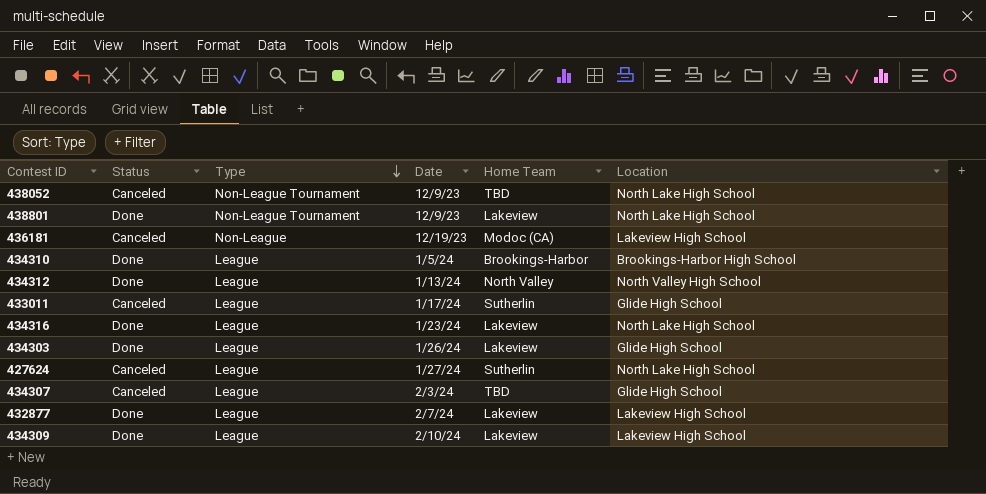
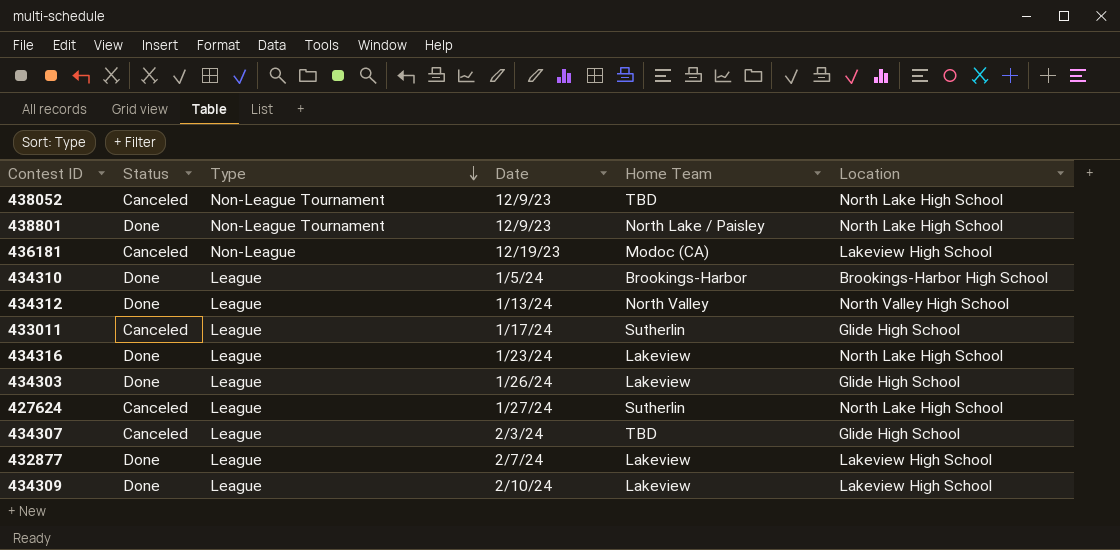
438801 | Home Team: Lakeview -> North Lake / Paisley

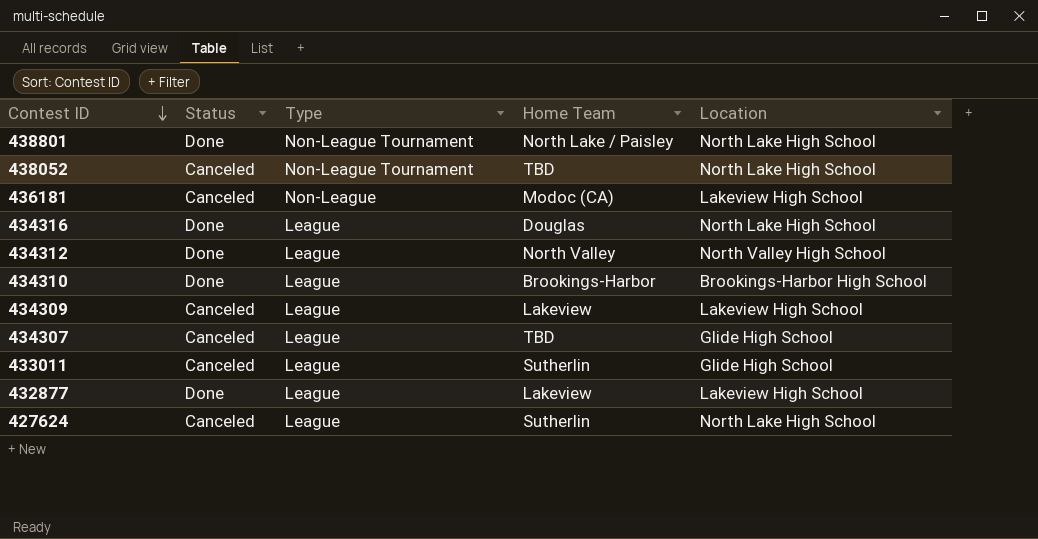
row order: Type descending -> Contest ID descending
column Date | position: 4 -> none
row 434303: Done | League | 1/26/24 | Lakeview | Glide High School -> none
434316 | Home Team: Lakeview -> Douglas
434309 | Status: Done -> Canceled

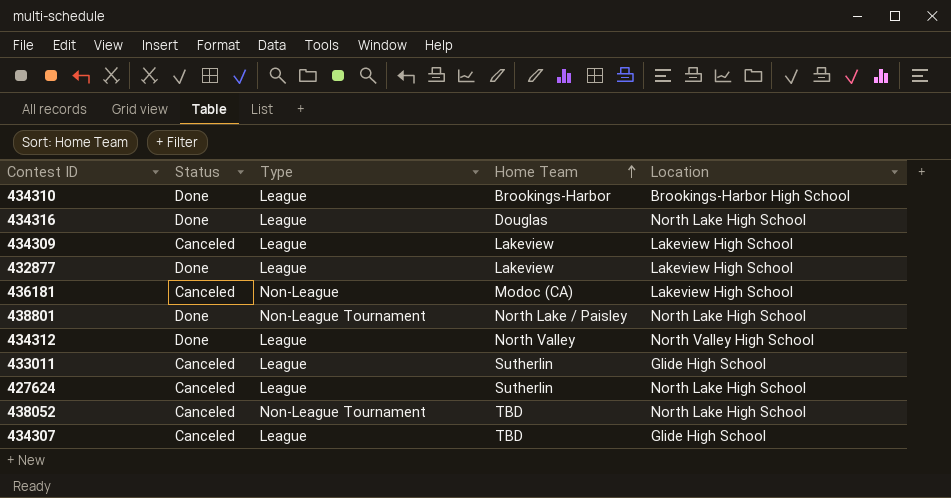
row order: Contest ID descending -> Home Team ascending

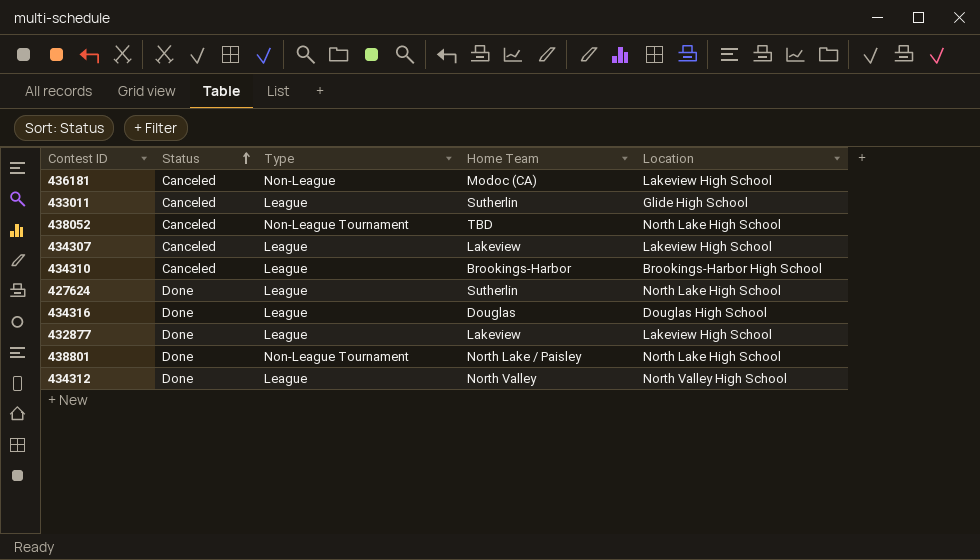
row order: Home Team ascending -> Status ascending
row 434309: Canceled | League | Lakeview | Lakeview High School -> none
434307 | Home Team: TBD -> Lakeview
434307 | Location: Glide High School -> Lakeview High School
434310 | Status: Done -> Canceled
427624 | Status: Canceled -> Done
434316 | Location: North Lake High School -> Douglas High School

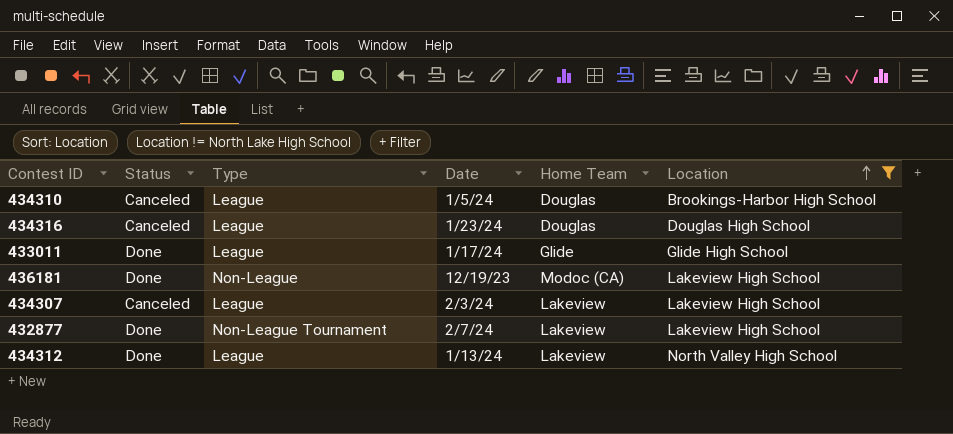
filter: none -> Location != North Lake High School
row order: Status ascending -> Location ascending
column Date | position: none -> 4
434310 | Home Team: Brookings-Harbor -> Douglas
434316 | Status: Done -> Canceled
433011 | Status: Canceled -> Done
433011 | Home Team: Sutherlin -> Glide
436181 | Status: Canceled -> Done
432877 | Type: League -> Non-League Tournament
434312 | Home Team: North Valley -> Lakeview

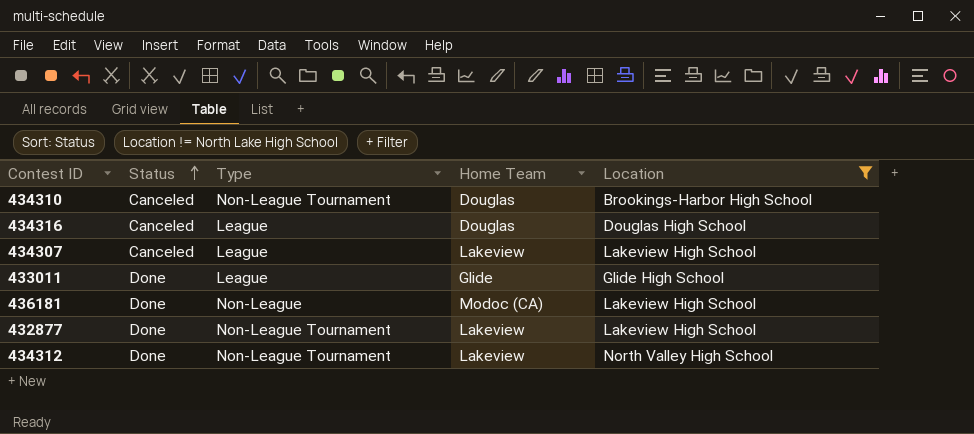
row order: Location ascending -> Status ascending
column Date | position: 4 -> none
434310 | Type: League -> Non-League Tournament
434312 | Type: League -> Non-League Tournament

